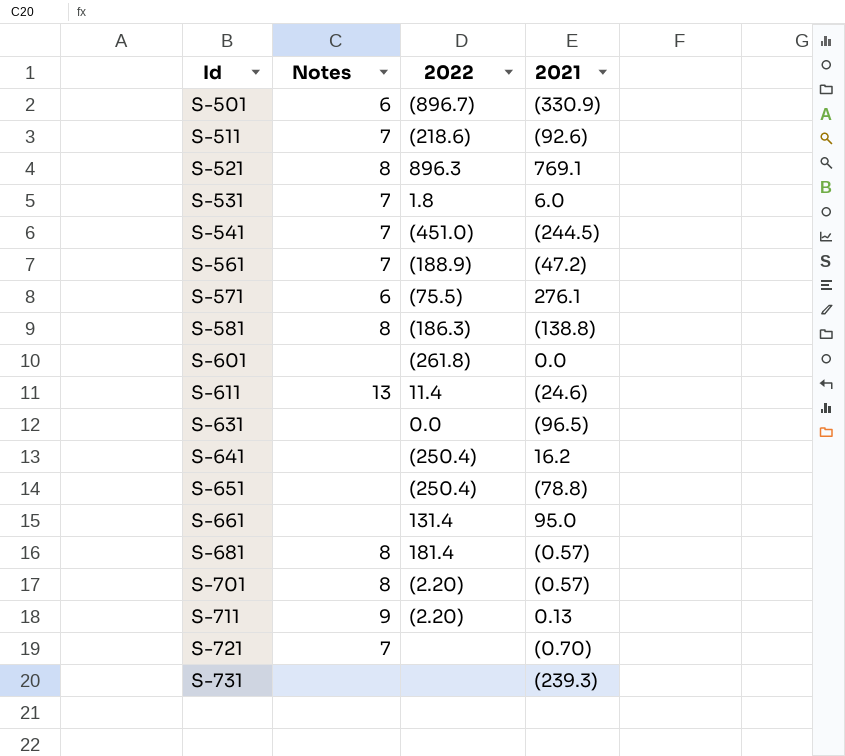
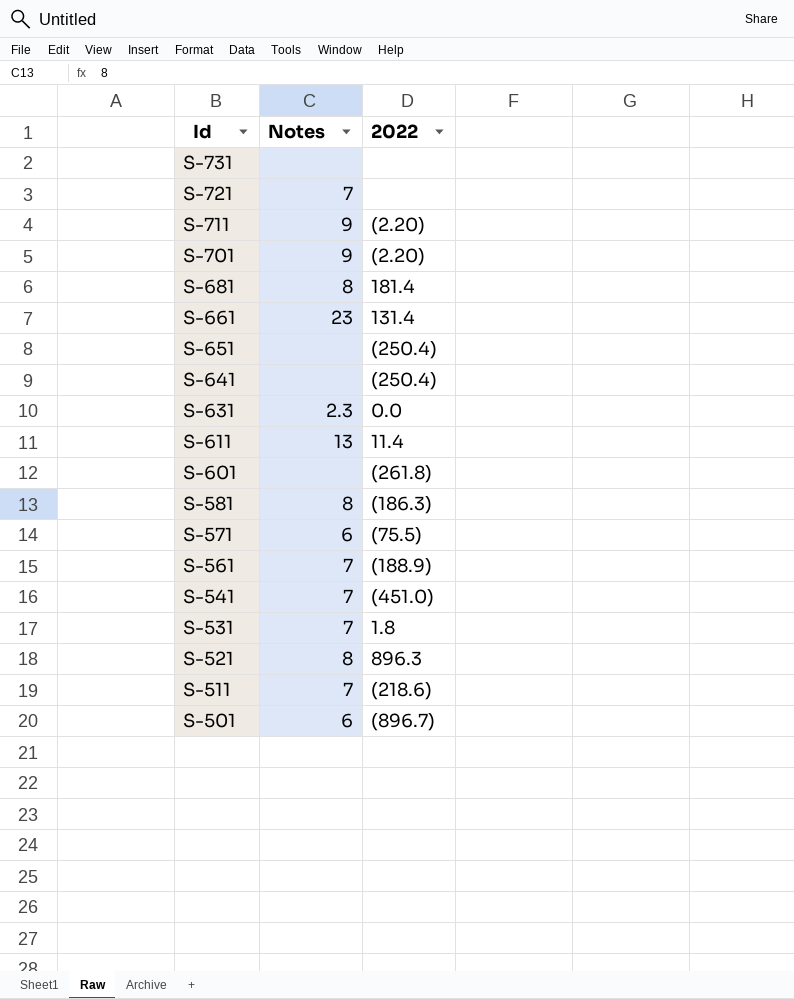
row order: Id ascending -> Id descending
column 2021 | position: 4 -> none
S-701 | Notes: 8 -> 9
S-661 | Notes: none -> 23
S-631 | Notes: none -> 2.3

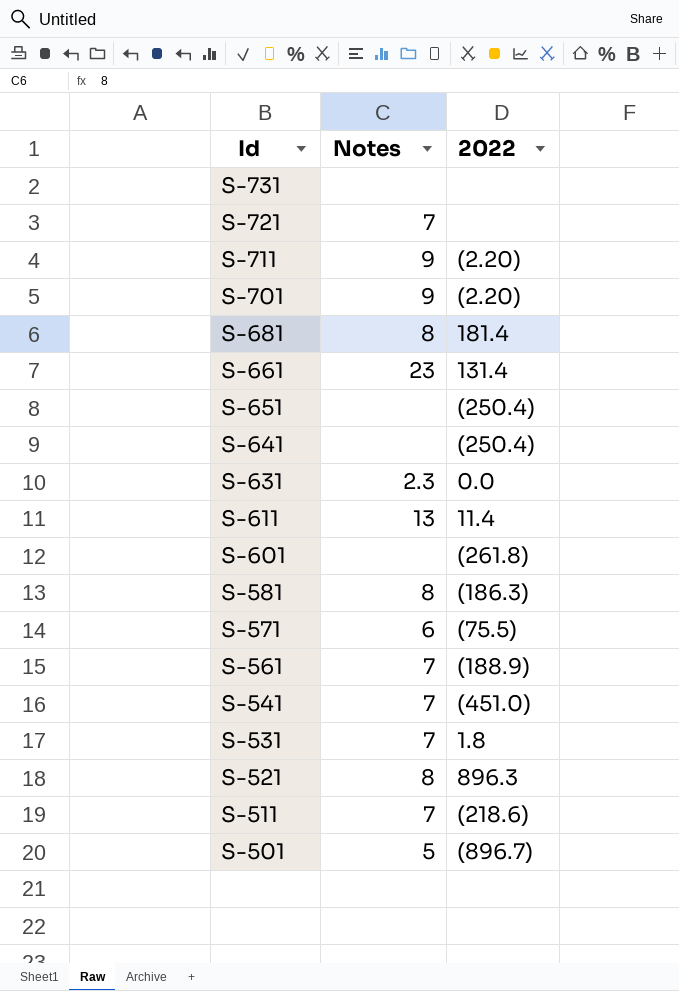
S-501 | Notes: 6 -> 5

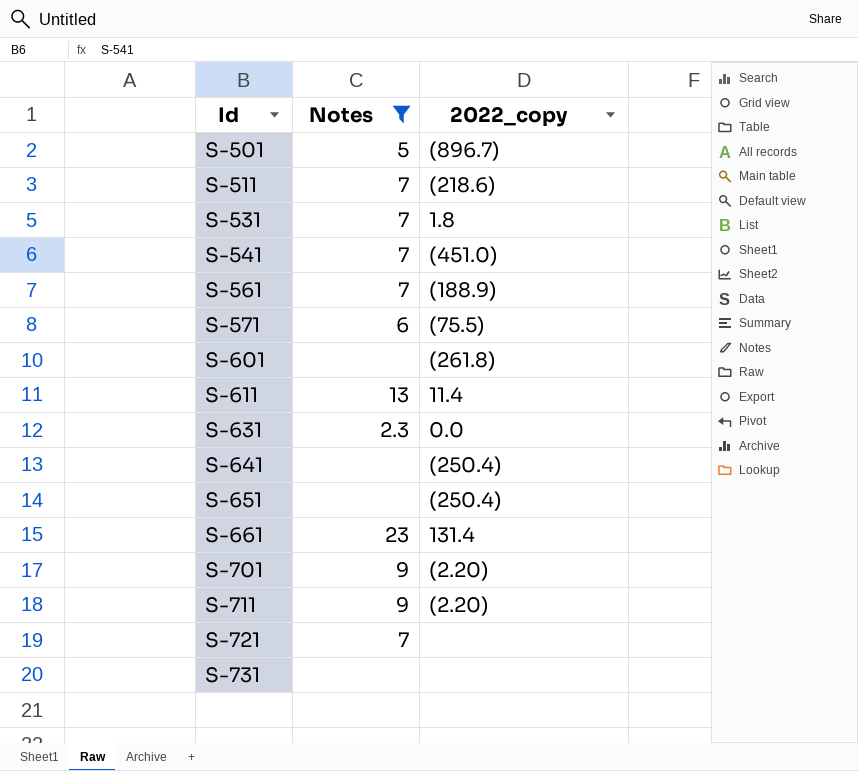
filter: none -> Notes != 8
row order: Id descending -> Id ascending
column name: 2022 -> 2022_copy

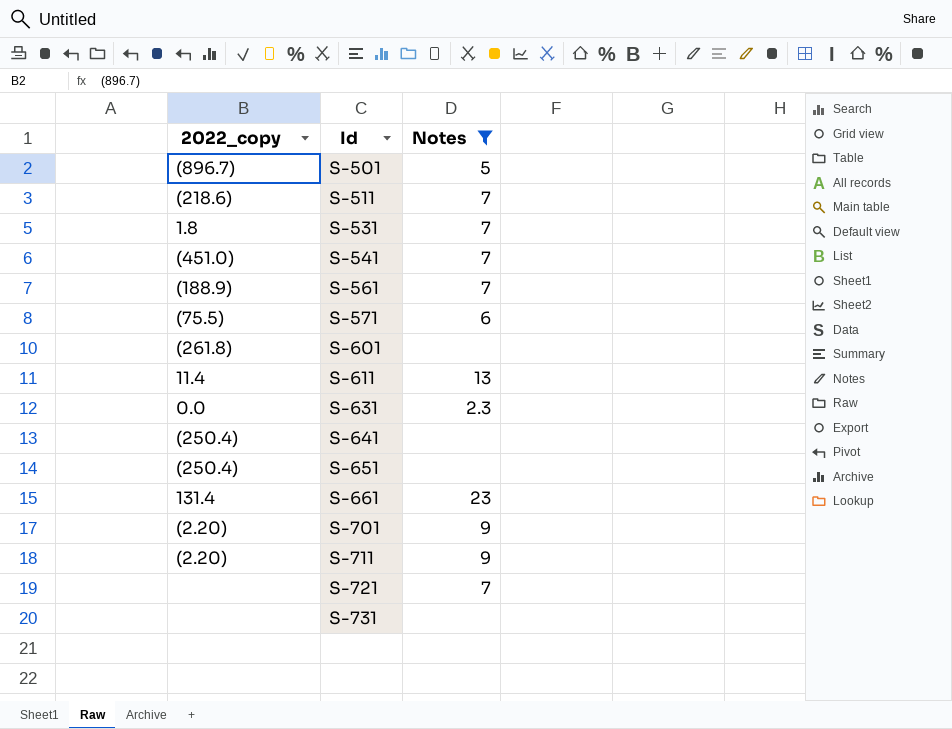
column 2022_copy | position: 3 -> 1

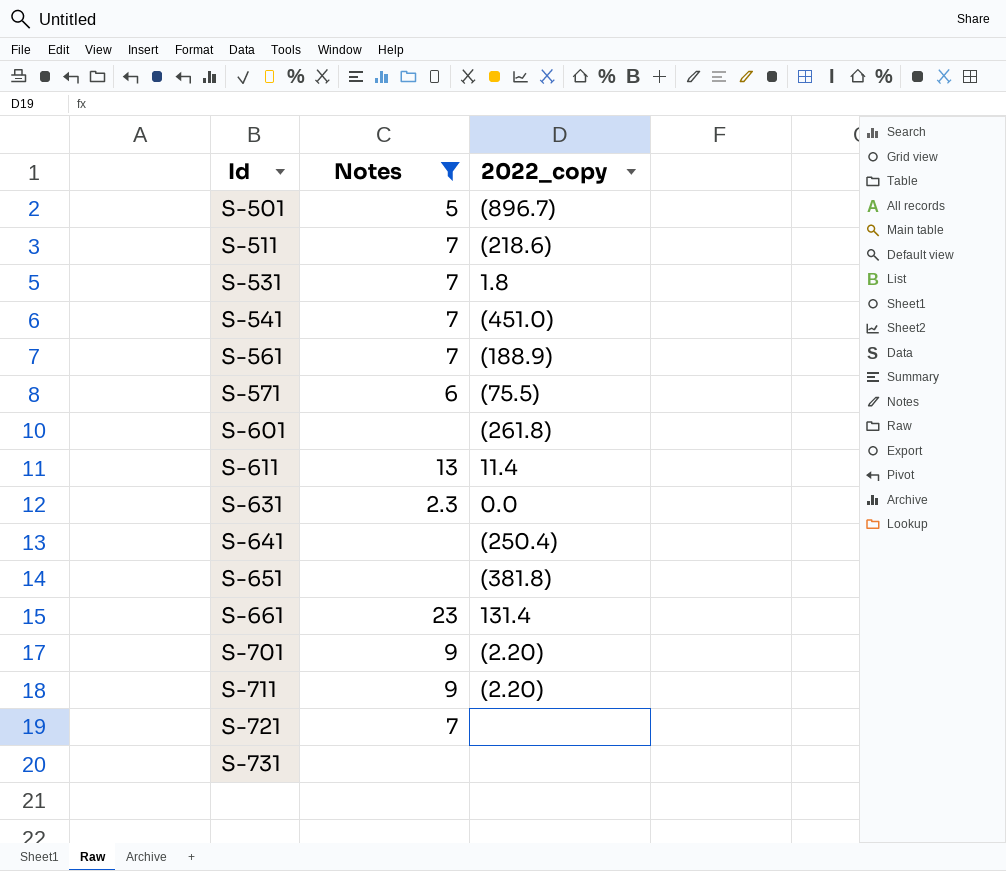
column 2022_copy | position: 1 -> 3
S-651 | 2022_copy: (250.4) -> (381.8)

